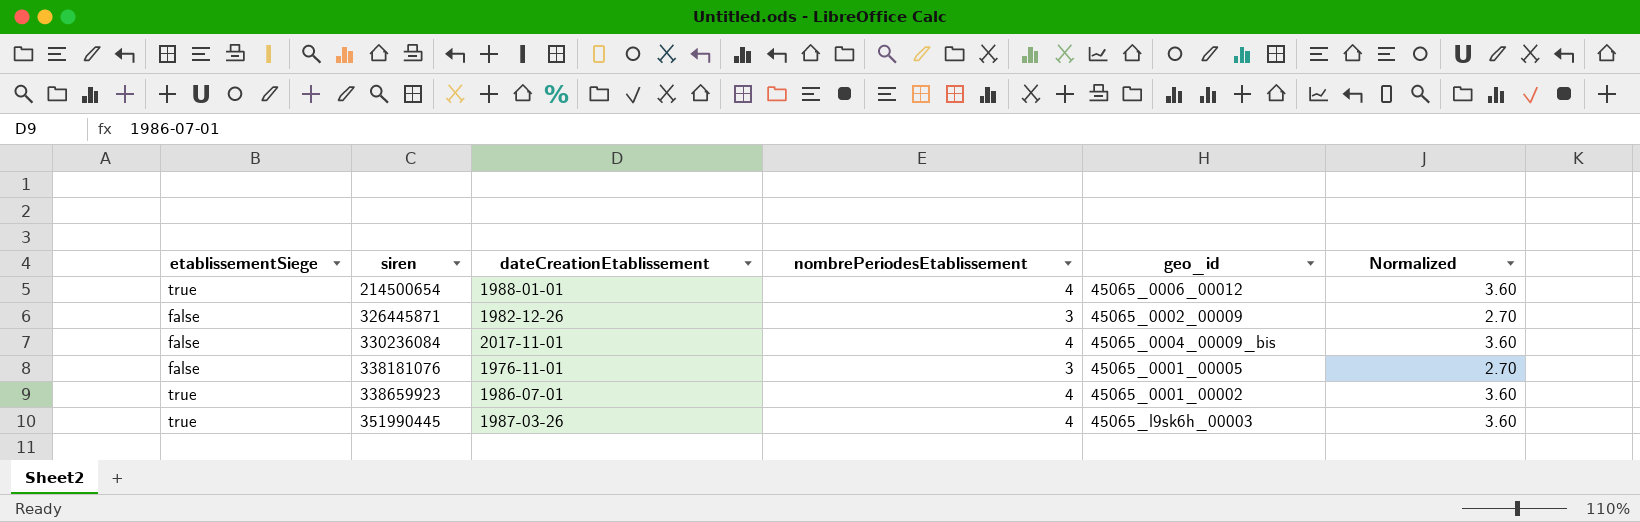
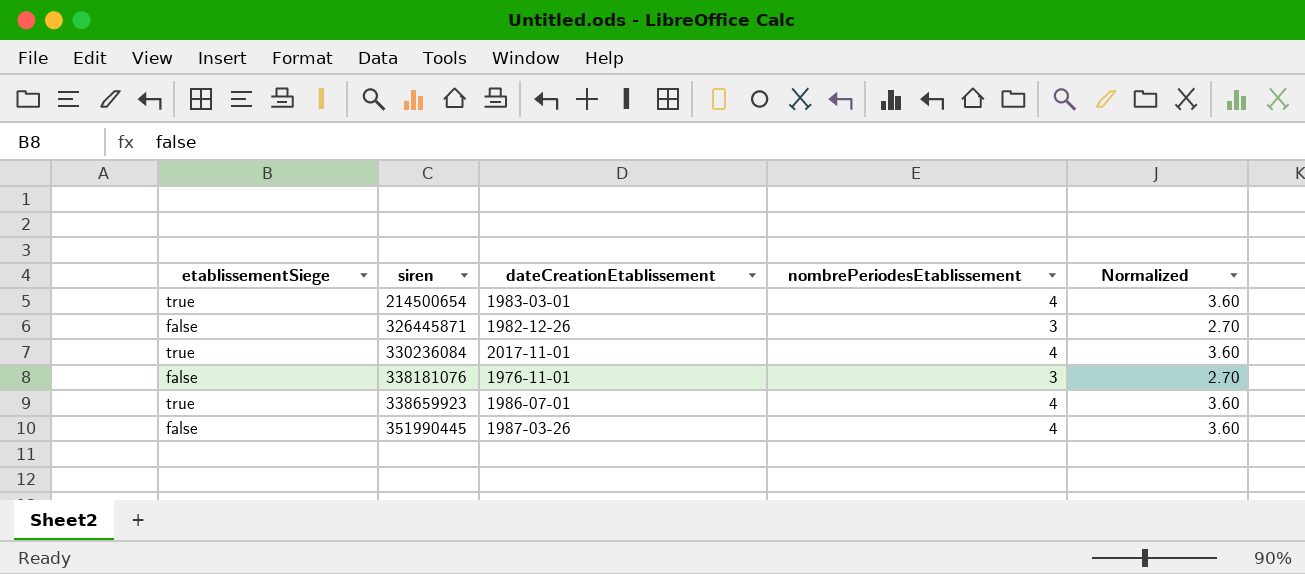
column geo_id | position: 5 -> none
214500654 | dateCreationEtablissement: 1988-01-01 -> 1983-03-01
330236084 | etablissementSiege: false -> true
351990445 | etablissementSiege: true -> false

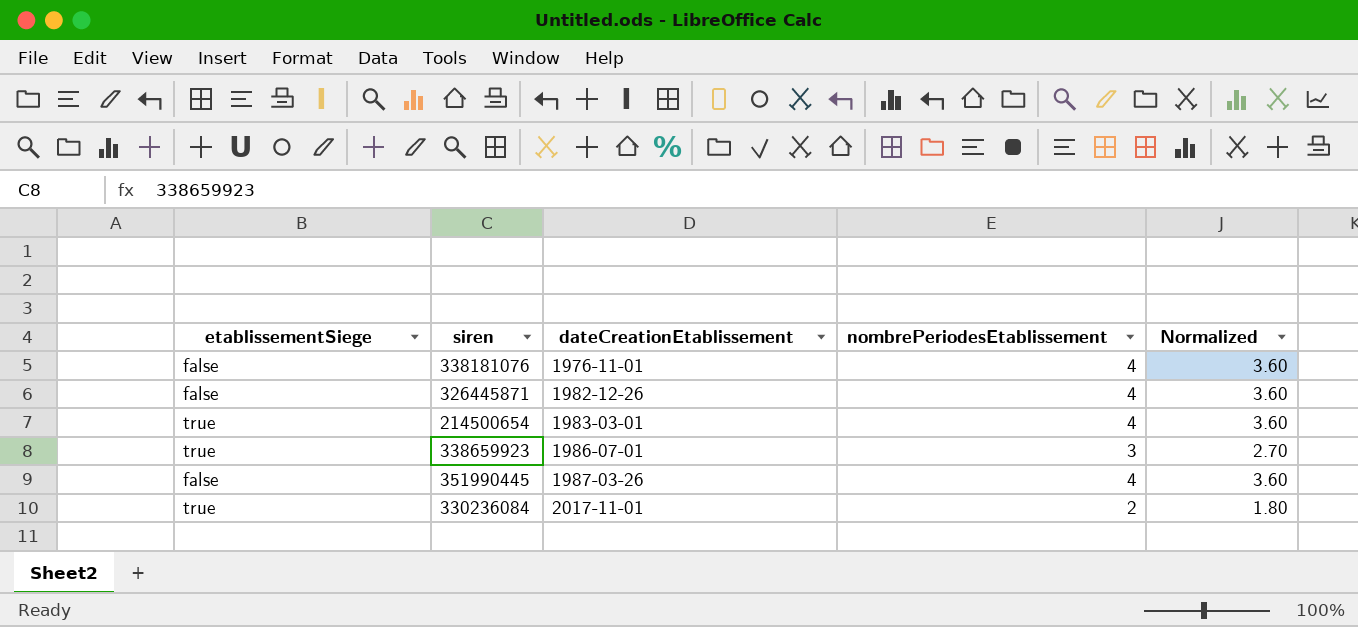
row order: siren ascending -> dateCreationEtablissement ascending
338181076 | nombrePeriodesEtablissement: 3 -> 4
338181076 | Normalized: 2.70 -> 3.60
326445871 | nombrePeriodesEtablissement: 3 -> 4
326445871 | Normalized: 2.70 -> 3.60
338659923 | nombrePeriodesEtablissement: 4 -> 3
338659923 | Normalized: 3.60 -> 2.70
330236084 | nombrePeriodesEtablissement: 4 -> 2
330236084 | Normalized: 3.60 -> 1.80

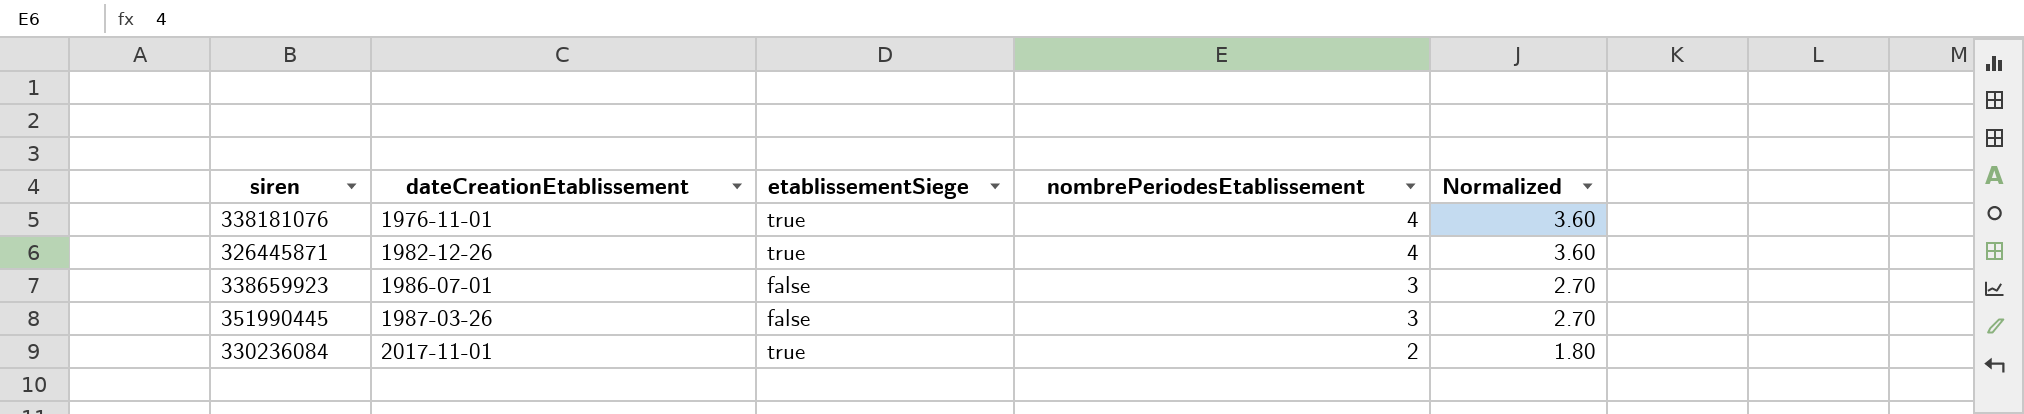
column etablissementSiege | position: 1 -> 3
row 214500654: true | 1983-03-01 | 4 | 3.60 -> none
338181076 | etablissementSiege: false -> true
326445871 | etablissementSiege: false -> true
338659923 | etablissementSiege: true -> false
351990445 | nombrePeriodesEtablissement: 4 -> 3
351990445 | Normalized: 3.60 -> 2.70

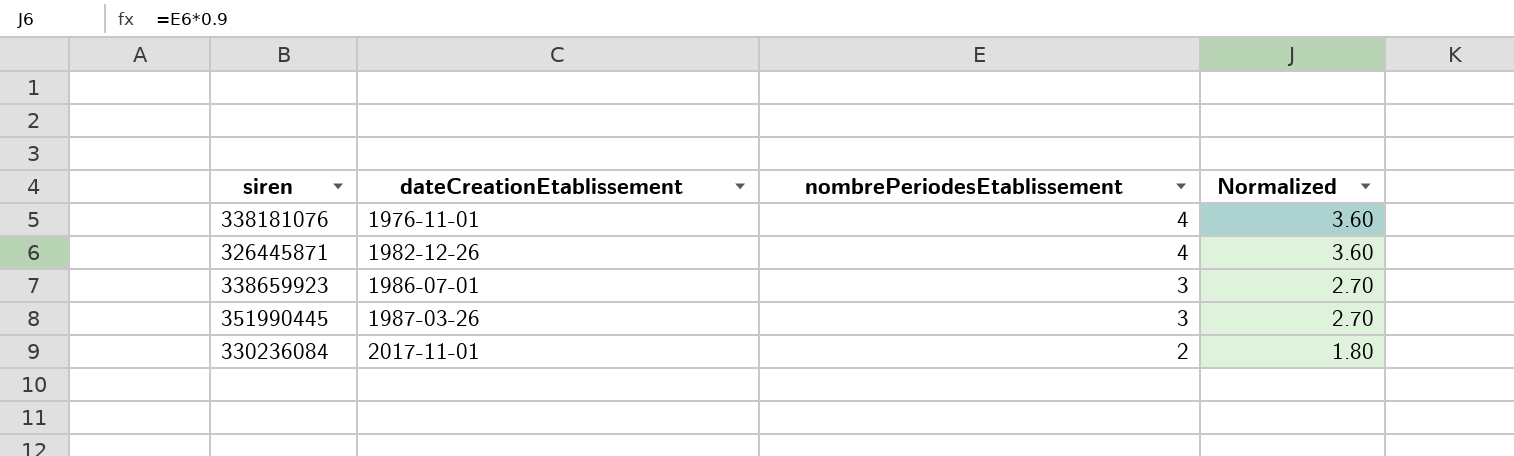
column etablissementSiege | position: 3 -> none

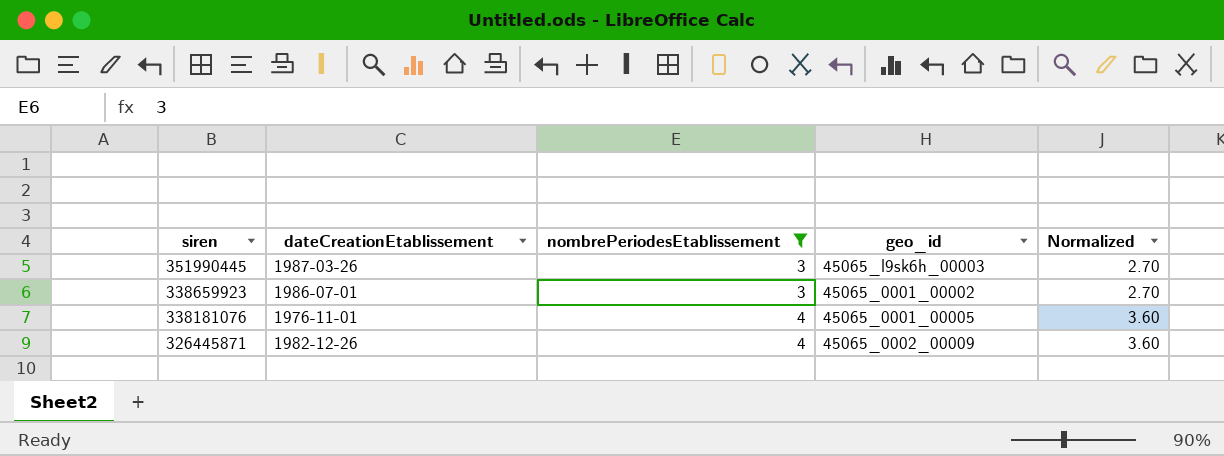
filter: none -> nombrePeriodesEtablissement != 2
row order: dateCreationEtablissement ascending -> siren descending
column geo_id | position: none -> 4

